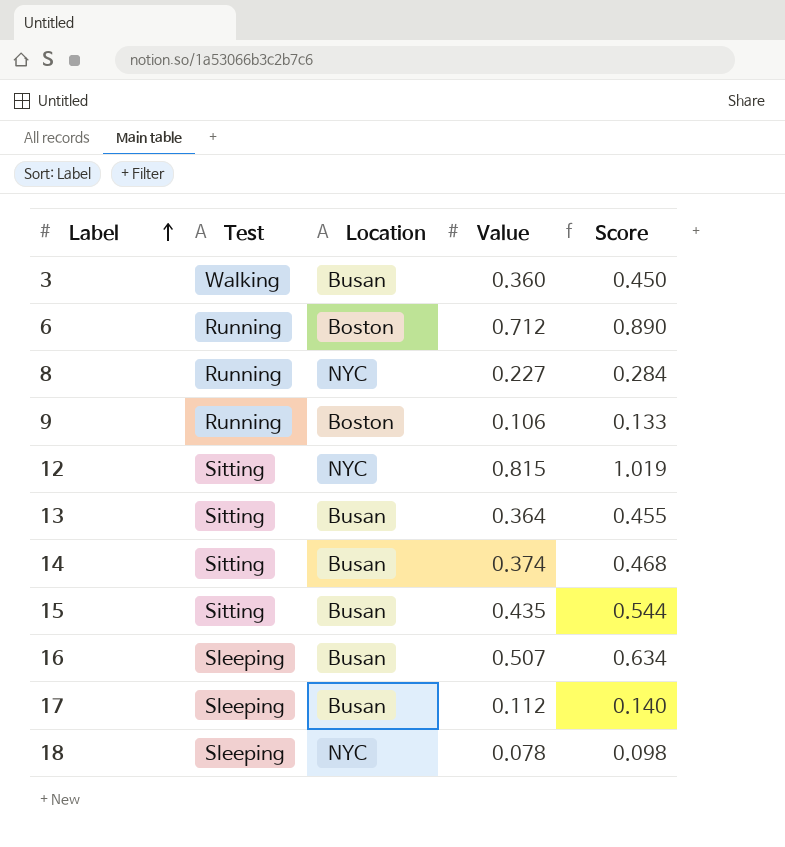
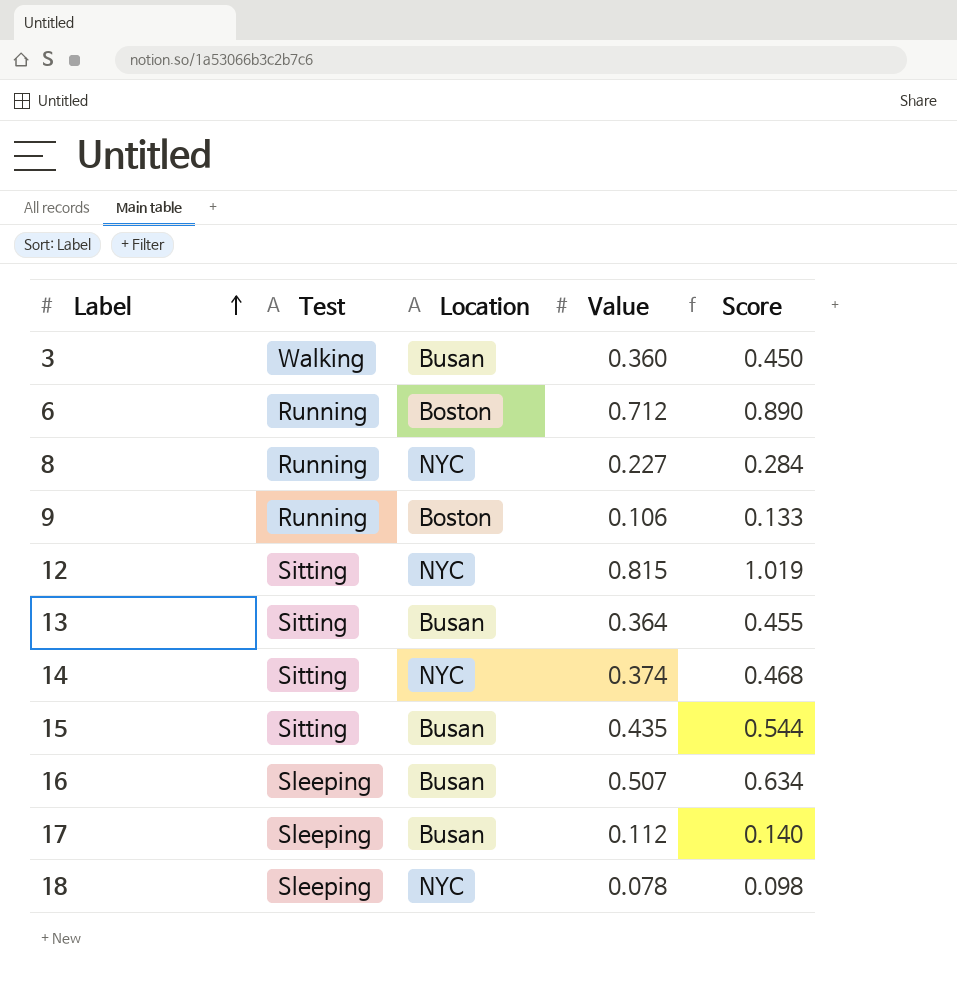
14 | Location: Busan -> NYC

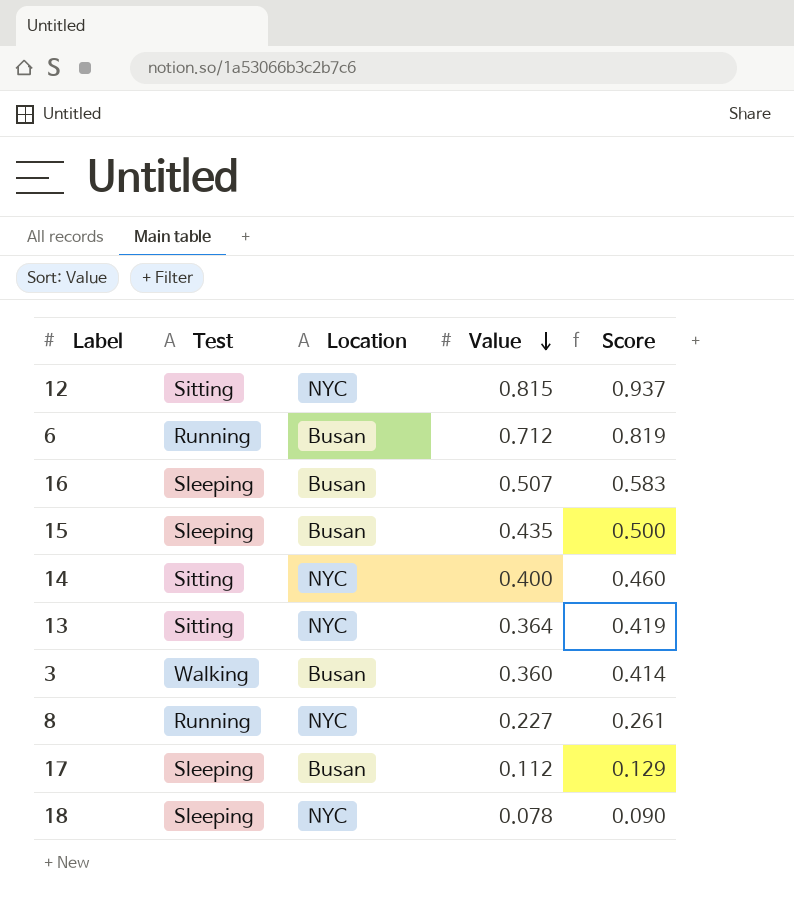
row order: Label ascending -> Value descending
column Score | formula: [Value] * 1.25 -> [Value] * 1.15
row 9: Running | Boston | 0.106 | 0.133 -> none
6 | Location: Boston -> Busan
15 | Test: Sitting -> Sleeping
14 | Value: 0.374 -> 0.400
13 | Location: Busan -> NYC

